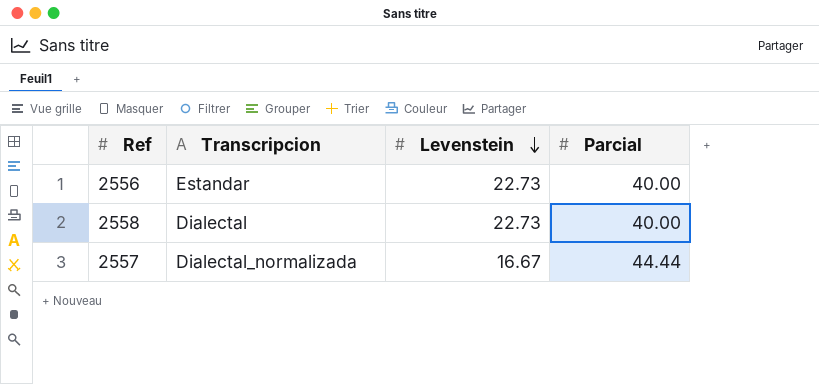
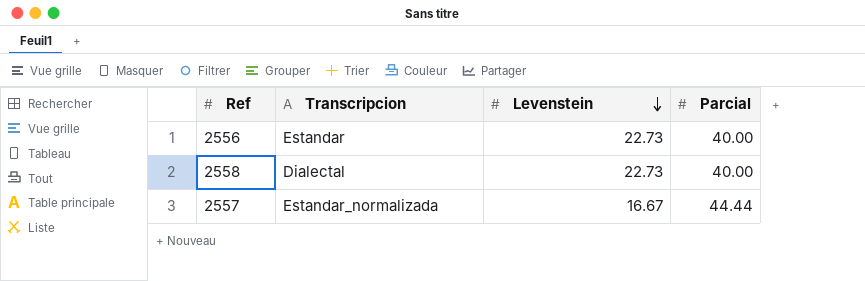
2557 | Transcripcion: Dialectal_normalizada -> Estandar_normalizada

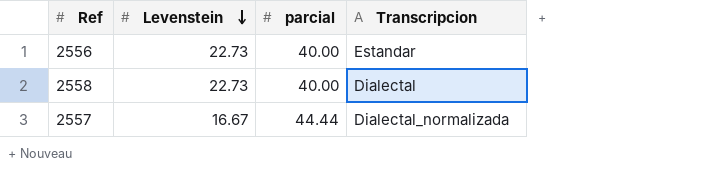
column name: Parcial -> parcial
column Transcripcion | position: 2 -> 4
2557 | Transcripcion: Estandar_normalizada -> Dialectal_normalizada

